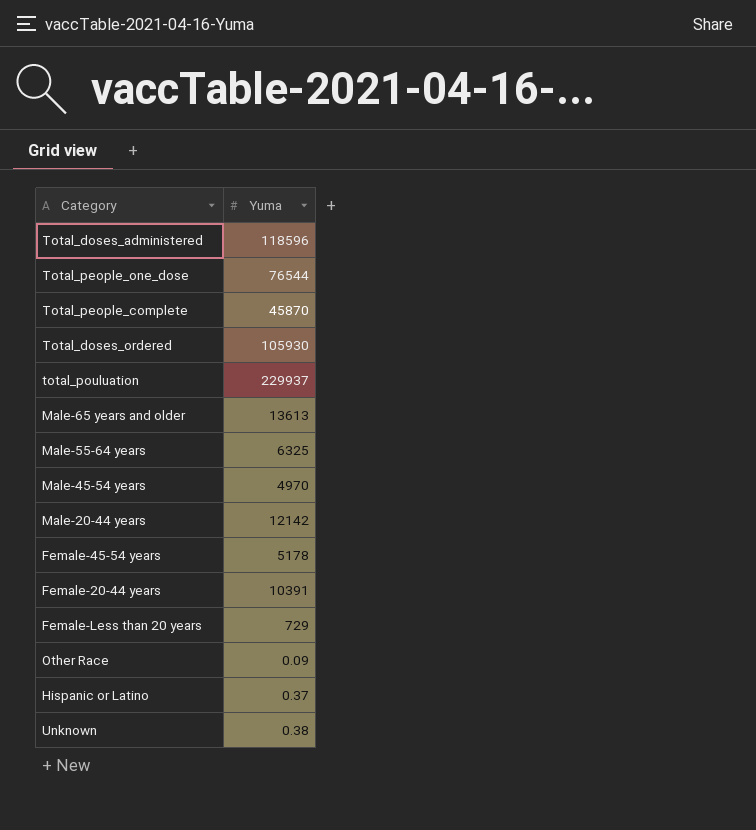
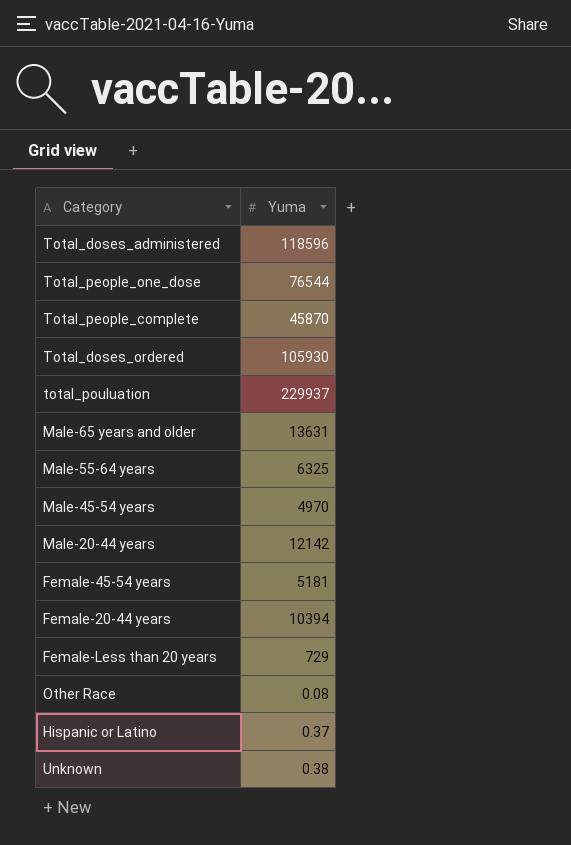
Male-65 years and older | Yuma: 13613 -> 13631
Female-45-54 years | Yuma: 5178 -> 5181
Female-20-44 years | Yuma: 10391 -> 10394
Other Race | Yuma: 0.09 -> 0.08

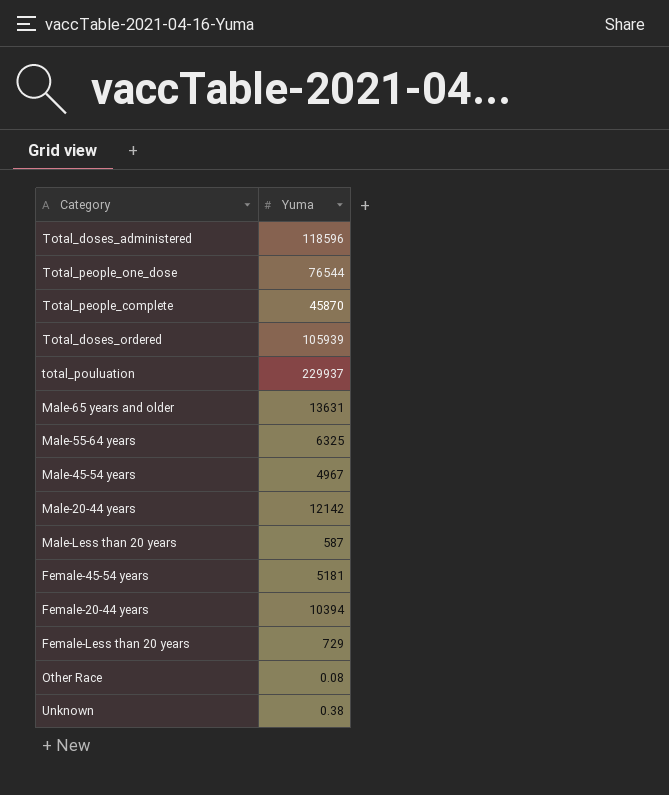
row Hispanic or Latino: 0.37 -> none
Total_doses_ordered | Yuma: 105930 -> 105939
Male-45-54 years | Yuma: 4970 -> 4967
row Male-Less than 20 years: none -> 587

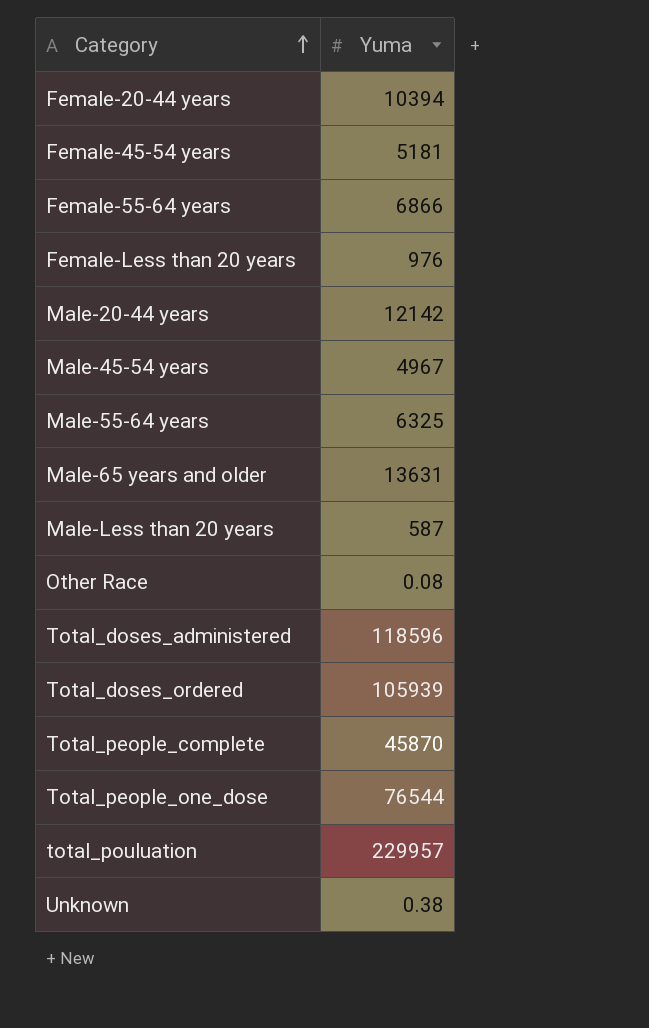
row order: none -> Category ascending
row Female-55-64 years: none -> 6866
Female-Less than 20 years | Yuma: 729 -> 976
total_pouluation | Yuma: 229937 -> 229957

